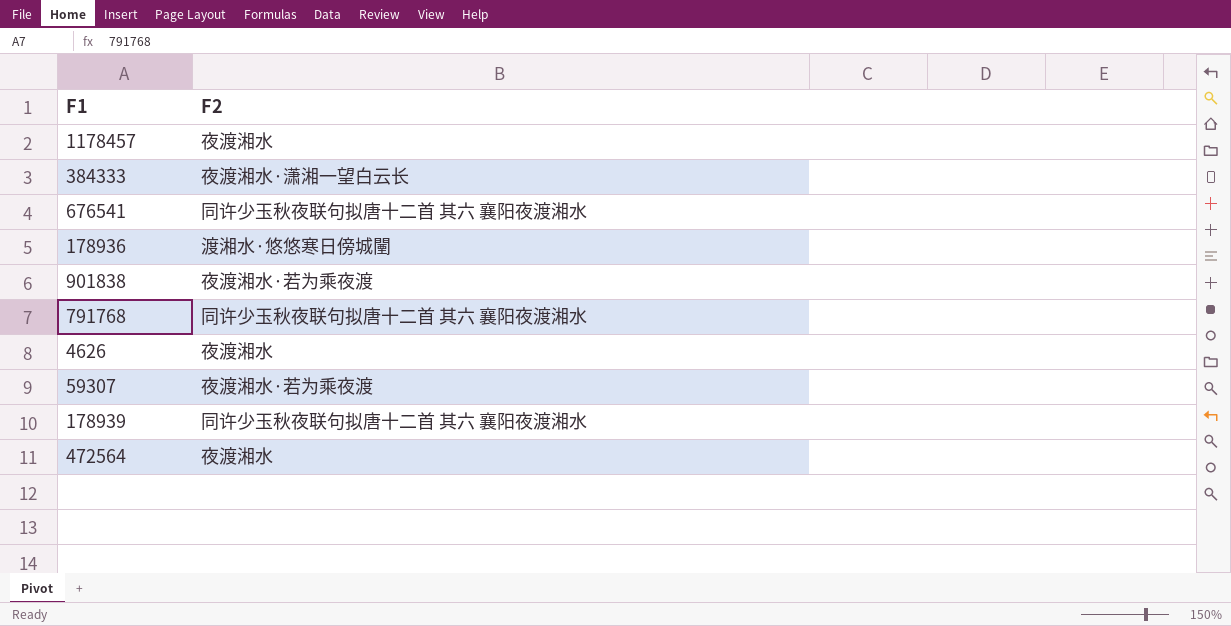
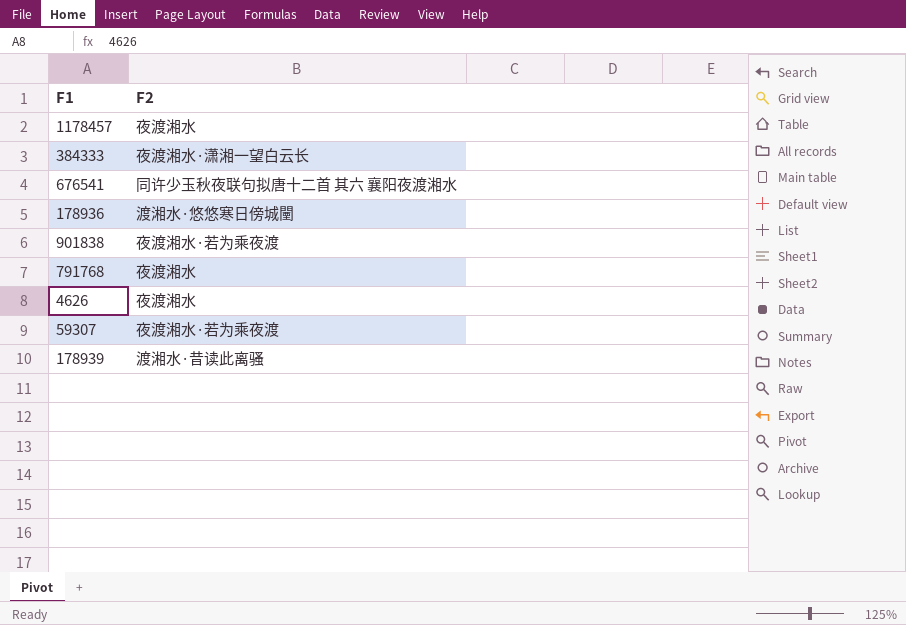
row 472564: 夜渡湘水 -> none
791768 | F2: 同许少玉秋夜联句拟唐十二首 其六 襄阳夜渡湘水 -> 夜渡湘水
178939 | F2: 同许少玉秋夜联句拟唐十二首 其六 襄阳夜渡湘水 -> 渡湘水·昔读此离骚

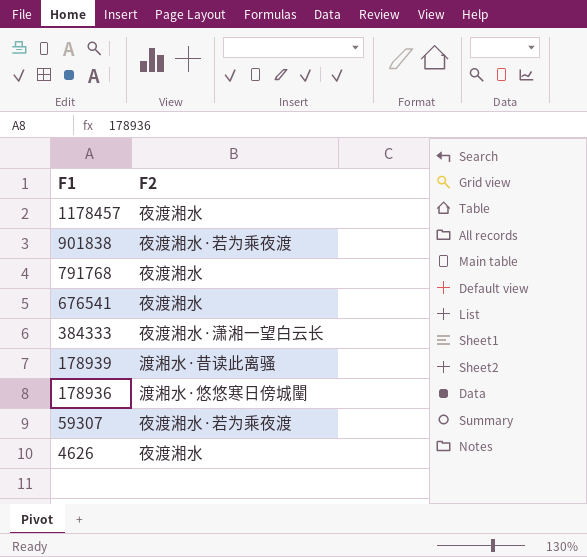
row order: none -> F1 descending
676541 | F2: 同许少玉秋夜联句拟唐十二首 其六 襄阳夜渡湘水 -> 夜渡湘水

